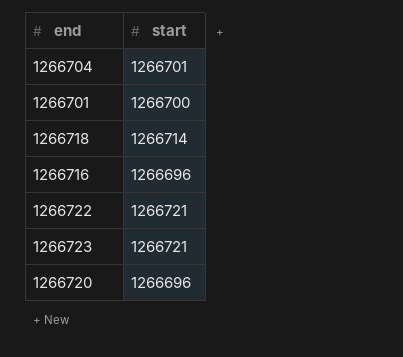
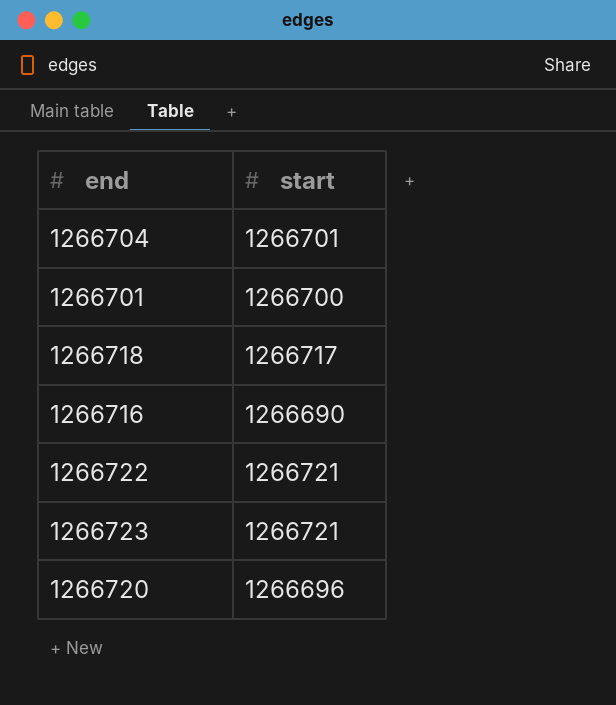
1266718 | start: 1266714 -> 1266717
1266716 | start: 1266696 -> 1266690

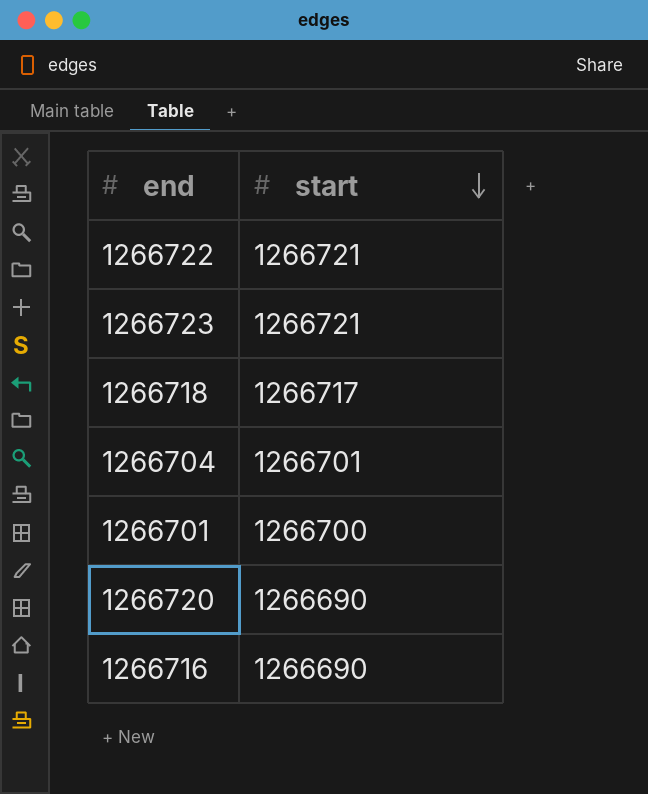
row order: none -> start descending
1266720 | start: 1266696 -> 1266690

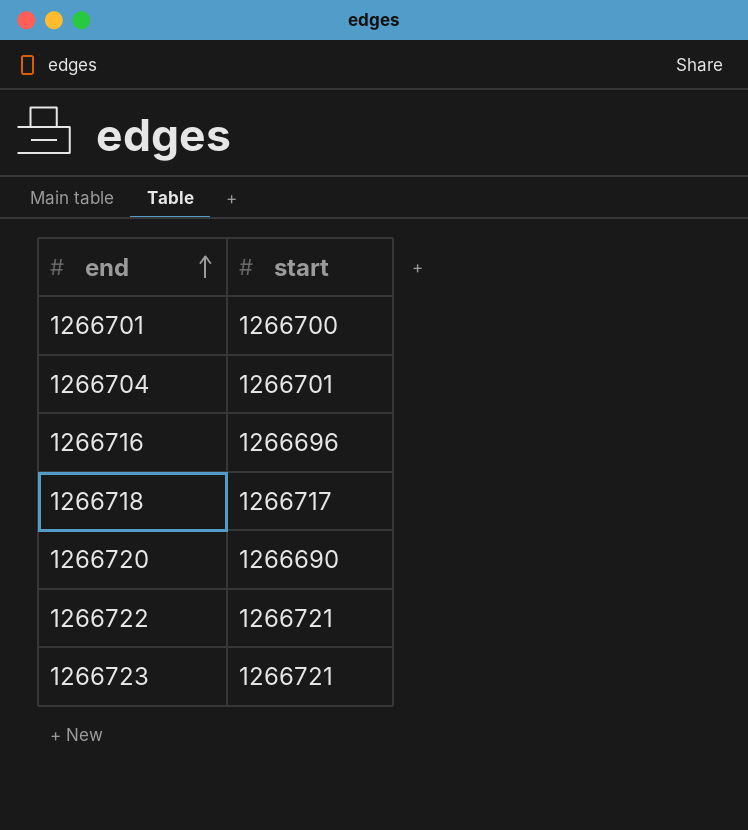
row order: start descending -> end ascending
1266716 | start: 1266690 -> 1266696

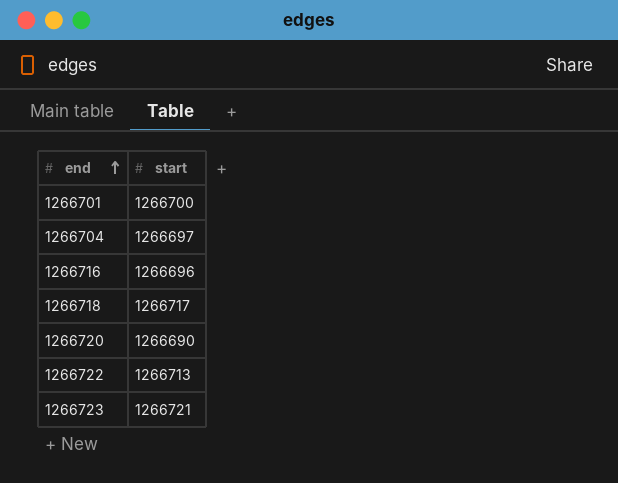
1266704 | start: 1266701 -> 1266697
1266722 | start: 1266721 -> 1266713

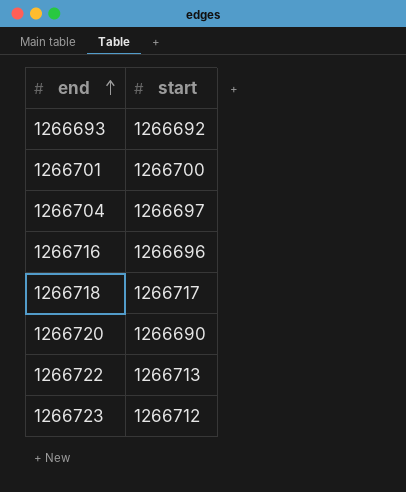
row 1266693: none -> 1266692
1266723 | start: 1266721 -> 1266712

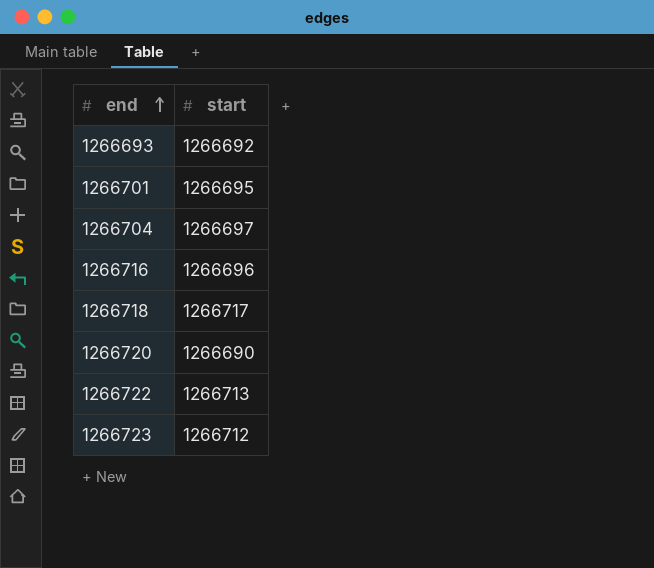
1266701 | start: 1266700 -> 1266695

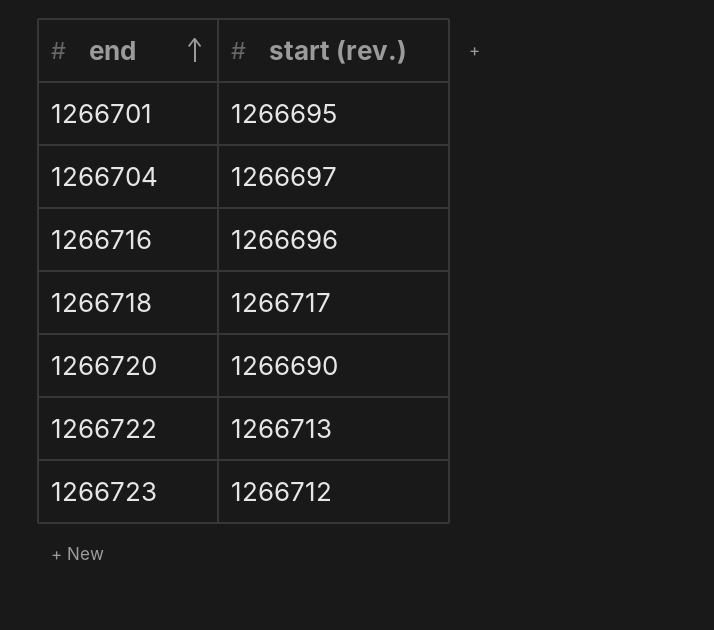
column name: start -> start (rev.)
row 1266693: 1266692 -> none

